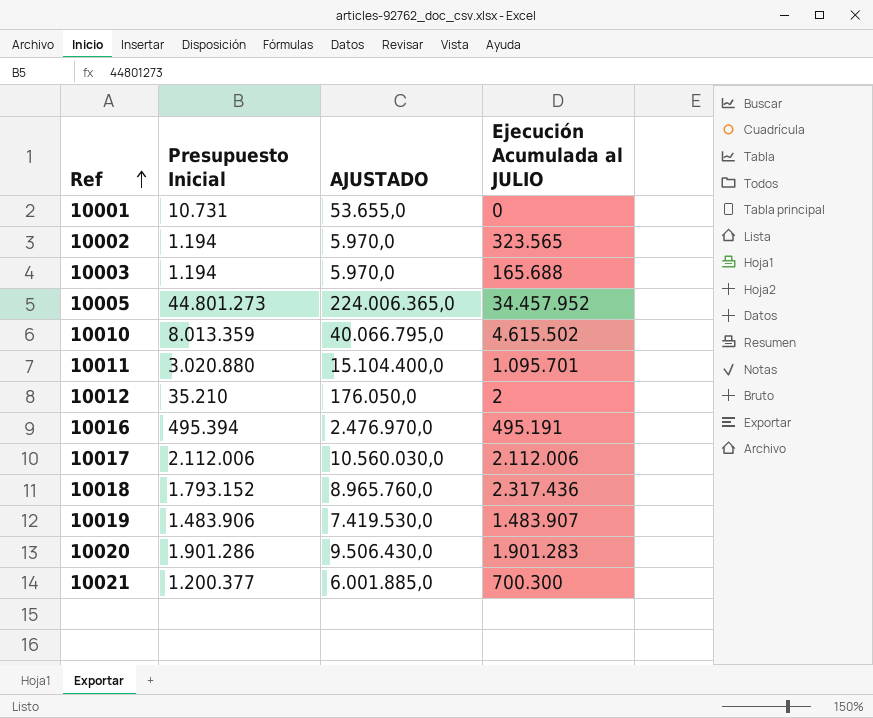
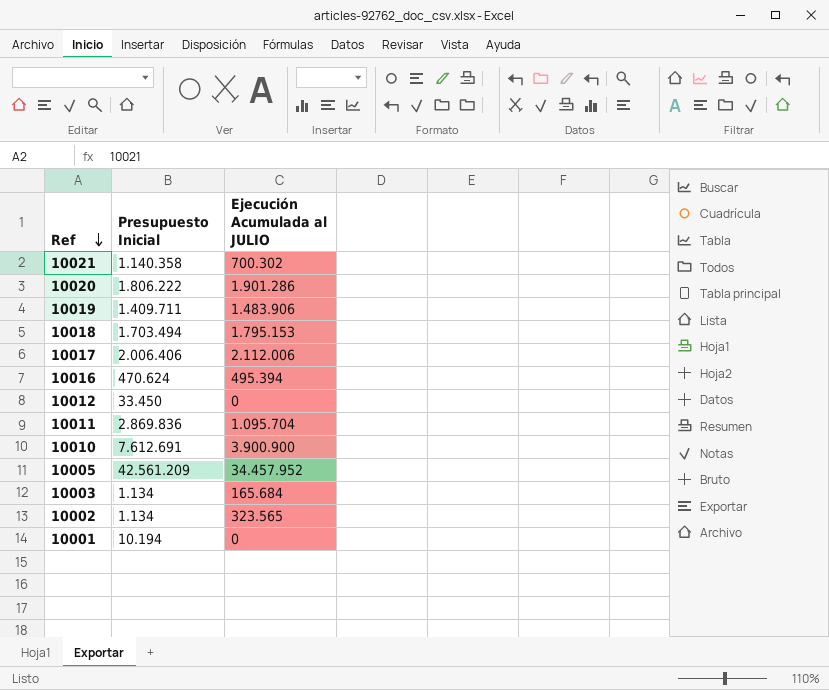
row order: Ref ascending -> Ref descending
column AJUSTADO | formula: [Presupuesto Inicial] * 5 -> none
10021 | Presupuesto Inicial: 1.200.377 -> 1.140.358
10021 | Ejecución Acumulada al JULIO: 700.300 -> 700.302
10020 | Presupuesto Inicial: 1.901.286 -> 1.806.222
10020 | Ejecución Acumulada al JULIO: 1.901.283 -> 1.901.286
10019 | Presupuesto Inicial: 1.483.906 -> 1.409.711
10019 | Ejecución Acumulada al JULIO: 1.483.907 -> 1.483.906
10018 | Presupuesto Inicial: 1.793.152 -> 1.703.494
10018 | Ejecución Acumulada al JULIO: 2.317.436 -> 1.795.153
10017 | Presupuesto Inicial: 2.112.006 -> 2.006.406
10016 | Presupuesto Inicial: 495.394 -> 470.624
10016 | Ejecución Acumulada al JULIO: 495.191 -> 495.394
10012 | Presupuesto Inicial: 35.210 -> 33.450
10012 | Ejecución Acumulada al JULIO: 2 -> 0
10011 | Presupuesto Inicial: 3.020.880 -> 2.869.836
10011 | Ejecución Acumulada al JULIO: 1.095.701 -> 1.095.704
10010 | Presupuesto Inicial: 8.013.359 -> 7.612.691
10010 | Ejecución Acumulada al JULIO: 4.615.502 -> 3.900.900
10005 | Presupuesto Inicial: 44.801.273 -> 42.561.209
10003 | Presupuesto Inicial: 1.194 -> 1.134
10003 | Ejecución Acumulada al JULIO: 165.688 -> 165.684
10002 | Presupuesto Inicial: 1.194 -> 1.134
10001 | Presupuesto Inicial: 10.731 -> 10.194

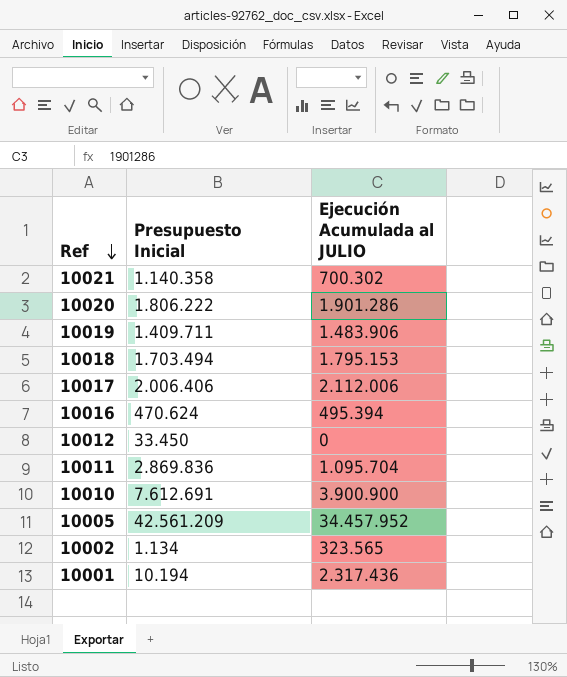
row 10003: 1.134 | 165.684 -> none
10001 | Ejecución Acumulada al JULIO: 0 -> 2.317.436

